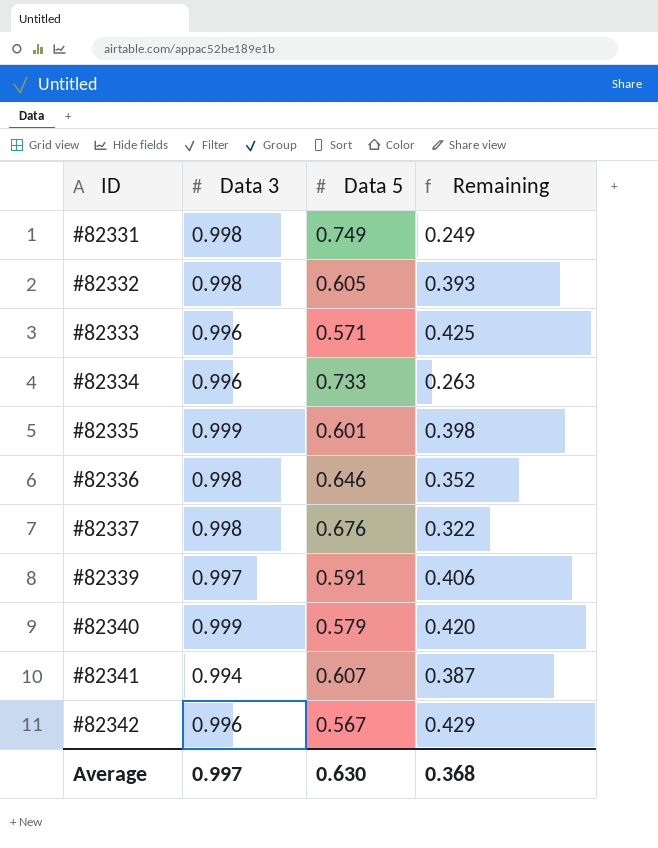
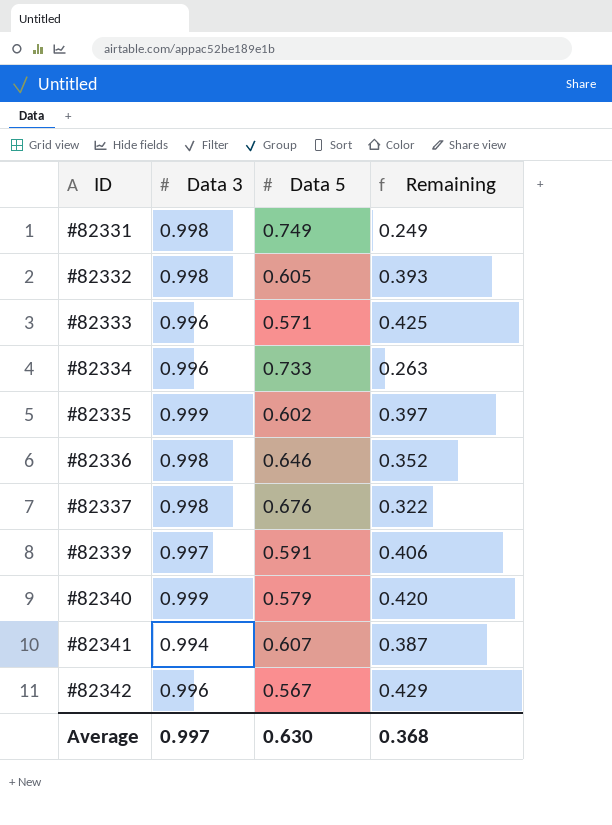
#82335 | Data 5: 0.601 -> 0.602
#82335 | Remaining: 0.398 -> 0.397

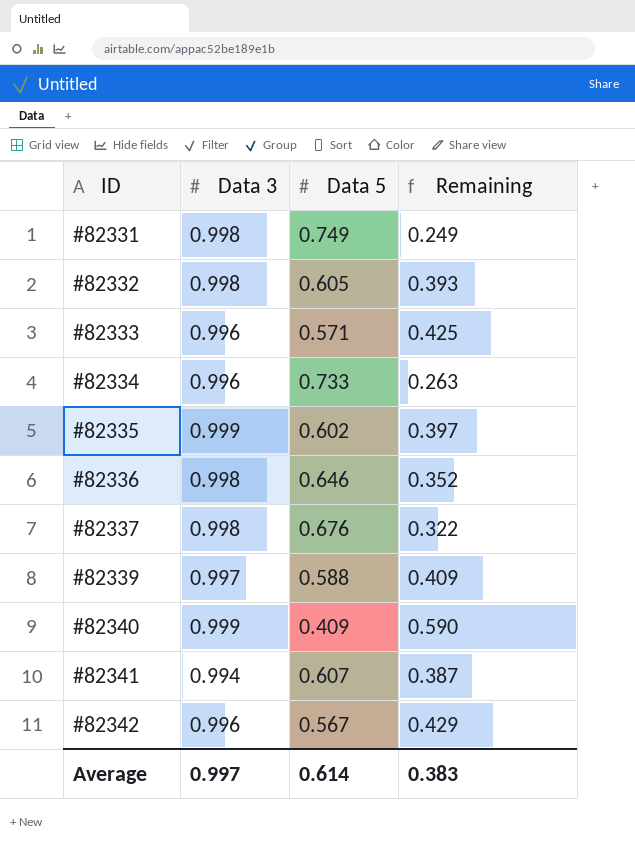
#82339 | Data 5: 0.591 -> 0.588
#82339 | Remaining: 0.406 -> 0.409
#82340 | Data 5: 0.579 -> 0.409
#82340 | Remaining: 0.420 -> 0.590
Average | Data 5: 0.630 -> 0.614
Average | Remaining: 0.368 -> 0.383

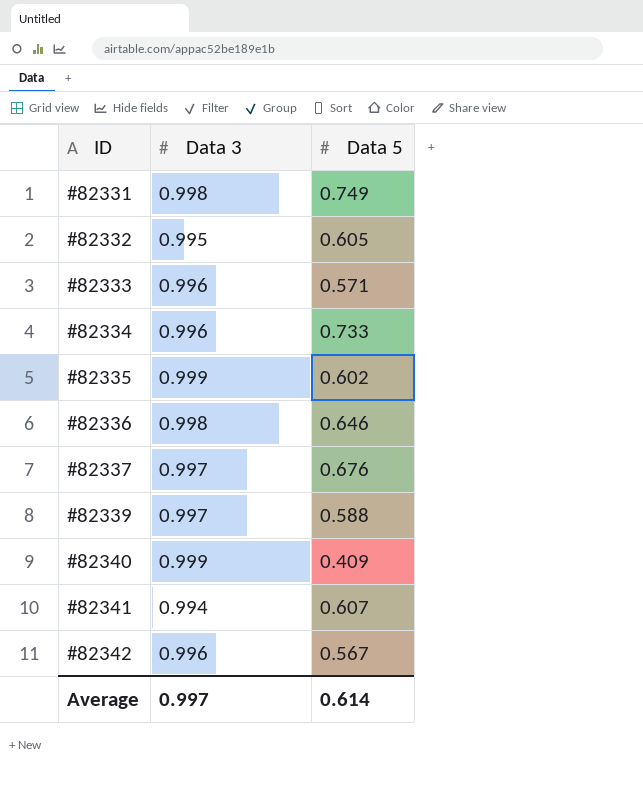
column Remaining | formula: [Data 3] - [Data 5] -> none
#82332 | Data 3: 0.998 -> 0.995
#82337 | Data 3: 0.998 -> 0.997

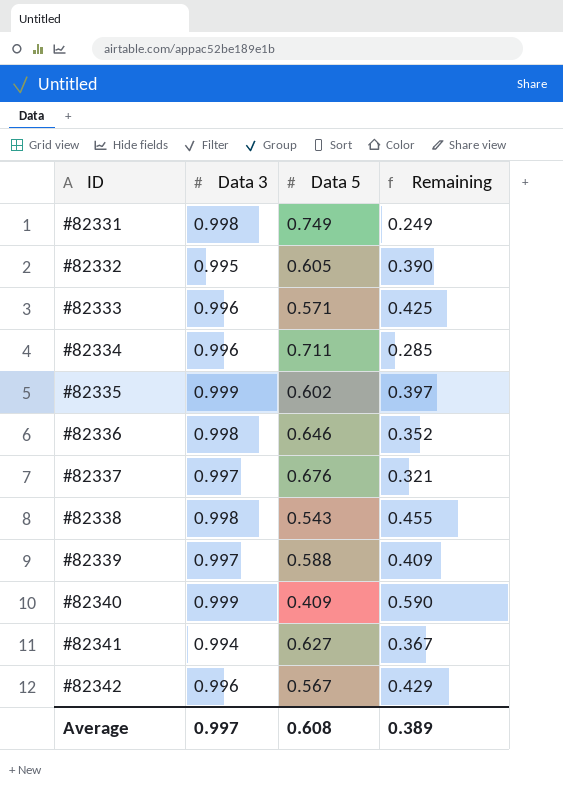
column Remaining | formula: none -> [Data 3] - [Data 5]
#82334 | Data 5: 0.733 -> 0.711
row #82338: none -> 0.998 | 0.543 | 0.455
#82341 | Data 5: 0.607 -> 0.627
Average | Data 5: 0.614 -> 0.608

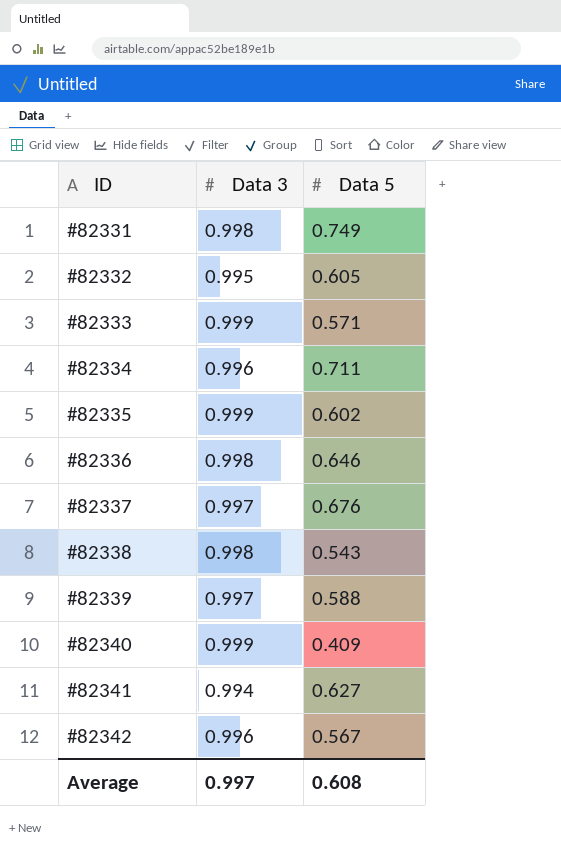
column Remaining | formula: [Data 3] - [Data 5] -> none
#82333 | Data 3: 0.996 -> 0.999

